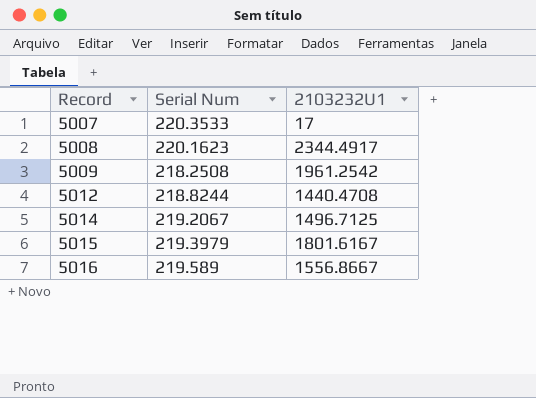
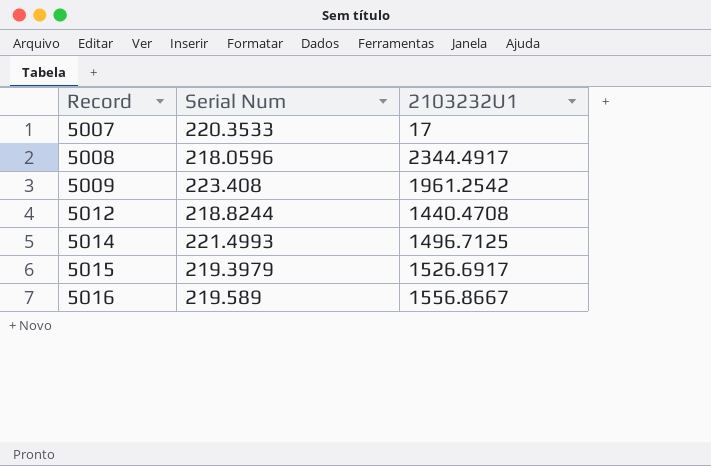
5008 | Serial Num: 220.1623 -> 218.0596
5009 | Serial Num: 218.2508 -> 223.408
5014 | Serial Num: 219.2067 -> 221.4993
5015 | 2103232U1: 1801.6167 -> 1526.6917

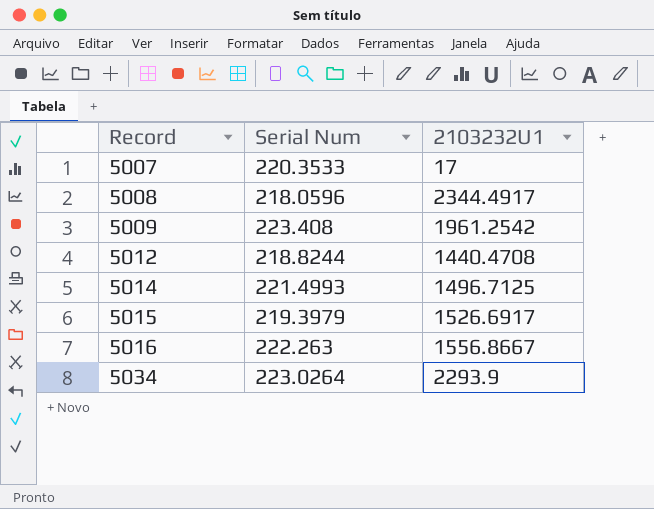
5016 | Serial Num: 219.589 -> 222.263
row 5034: none -> 223.0264 | 2293.9

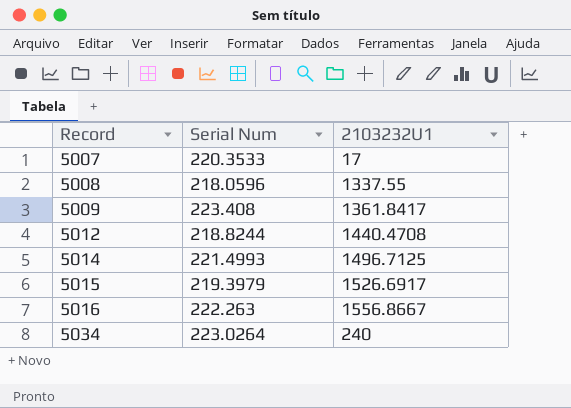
5008 | 2103232U1: 2344.4917 -> 1337.55
5009 | 2103232U1: 1961.2542 -> 1361.8417
5034 | 2103232U1: 2293.9 -> 240

